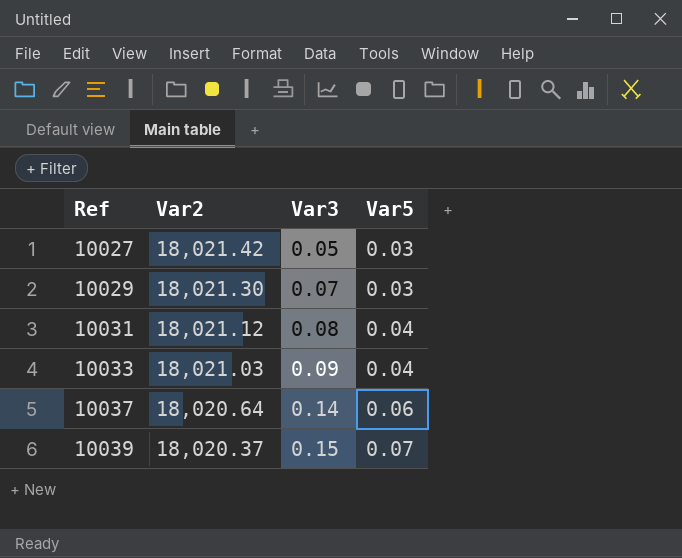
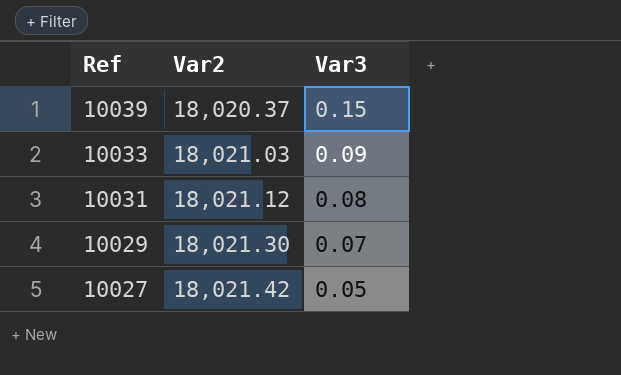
row order: Ref ascending -> Ref descending
column Var5 | position: 4 -> none
row 10037: 18,020.64 | 0.14 | 0.06 -> none

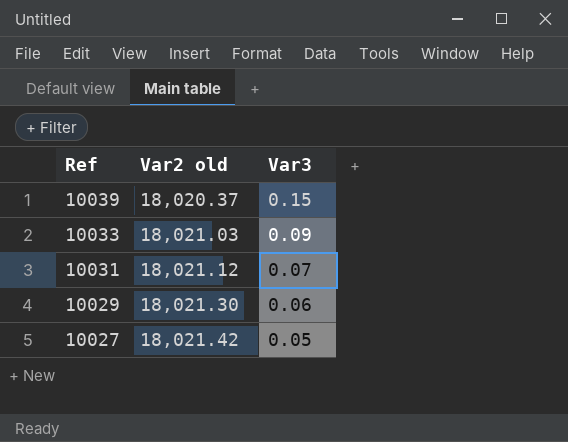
column name: Var2 -> Var2 old
10031 | Var3: 0.08 -> 0.07
10029 | Var3: 0.07 -> 0.06

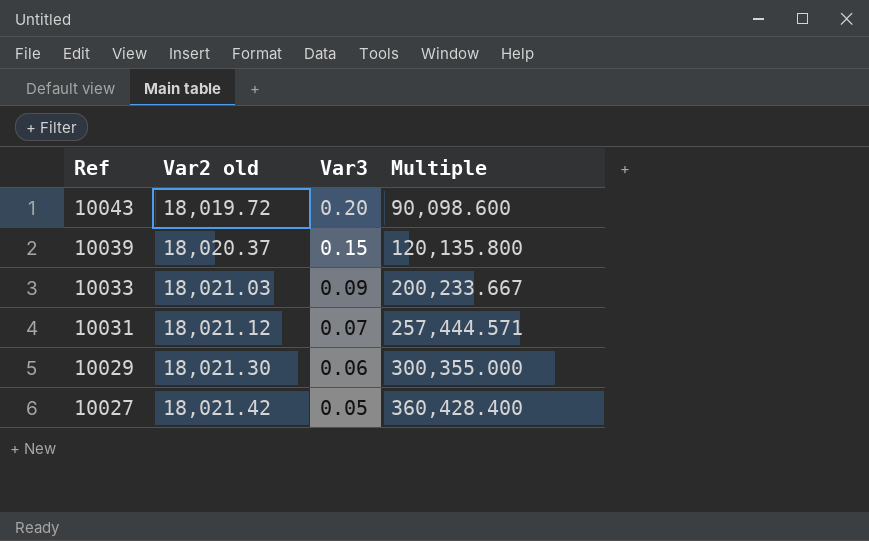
column Multiple | formula: none -> [Var2 old] / [Var3]
row 10043: none -> 18,019.72 | 0.20 | 90,098.600

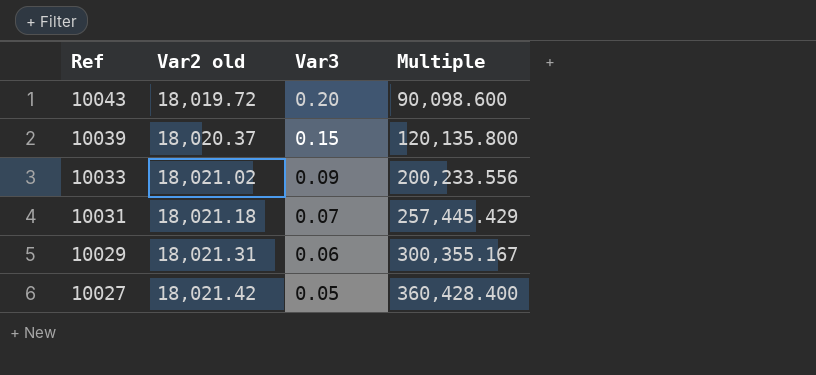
10033 | Var2 old: 18,021.03 -> 18,021.02
10033 | Multiple: 200,233.667 -> 200,233.556
10031 | Var2 old: 18,021.12 -> 18,021.18
10031 | Multiple: 257,444.571 -> 257,445.429
10029 | Var2 old: 18,021.30 -> 18,021.31
10029 | Multiple: 300,355.000 -> 300,355.167

